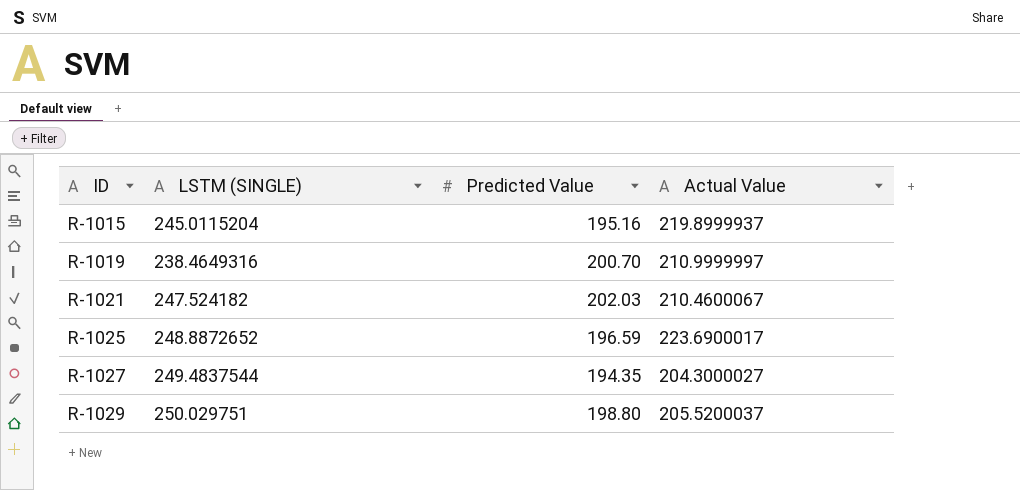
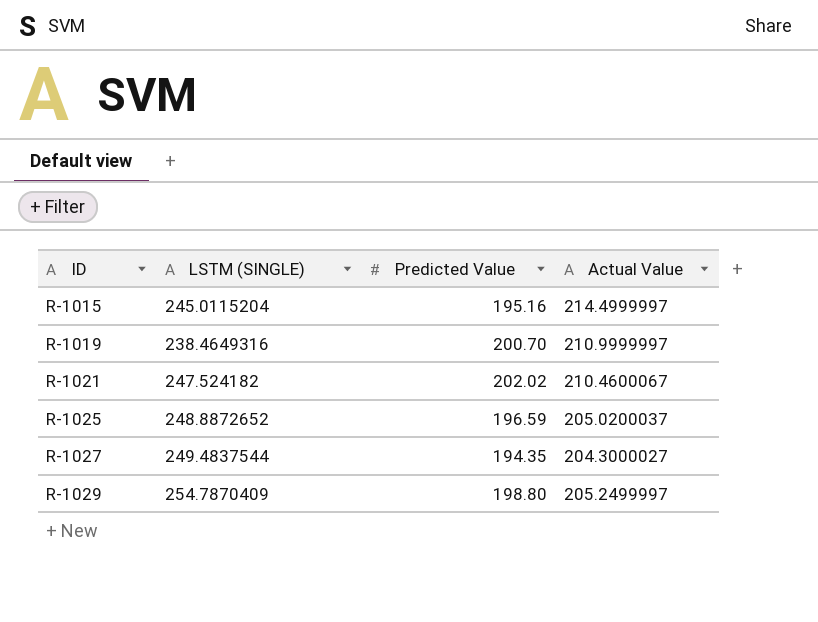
R-1015 | Actual Value: 219.8999937 -> 214.4999997
R-1021 | Predicted Value: 202.03 -> 202.02
R-1025 | Actual Value: 223.6900017 -> 205.0200037
R-1029 | LSTM (SINGLE): 250.029751 -> 254.7870409
R-1029 | Actual Value: 205.5200037 -> 205.2499997

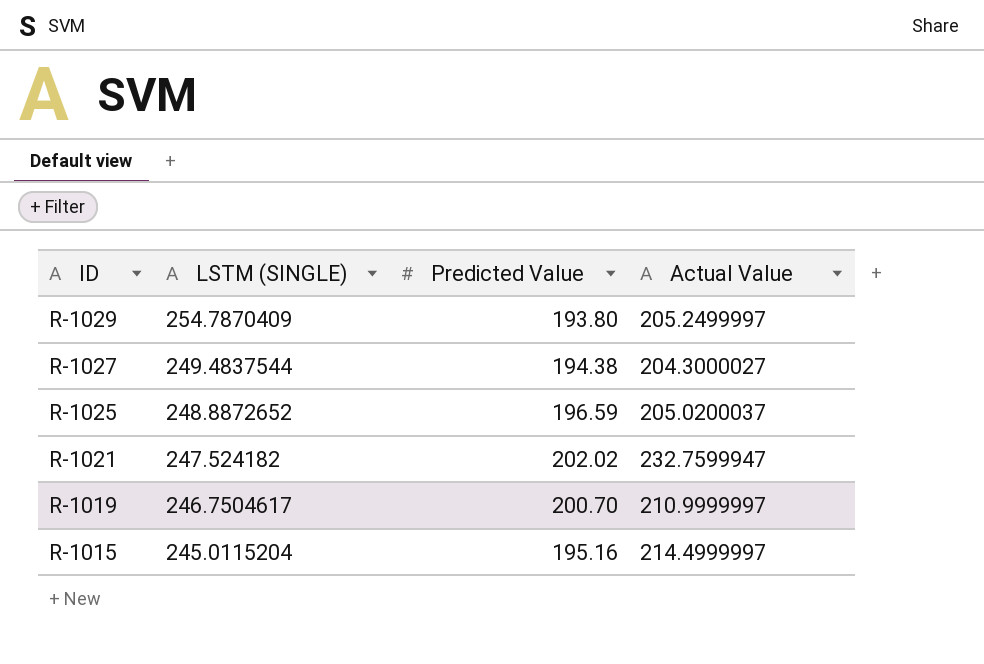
row order: ID ascending -> ID descending
R-1029 | Predicted Value: 198.80 -> 193.80
R-1027 | Predicted Value: 194.35 -> 194.38
R-1021 | Actual Value: 210.4600067 -> 232.7599947
R-1019 | LSTM (SINGLE): 238.4649316 -> 246.7504617

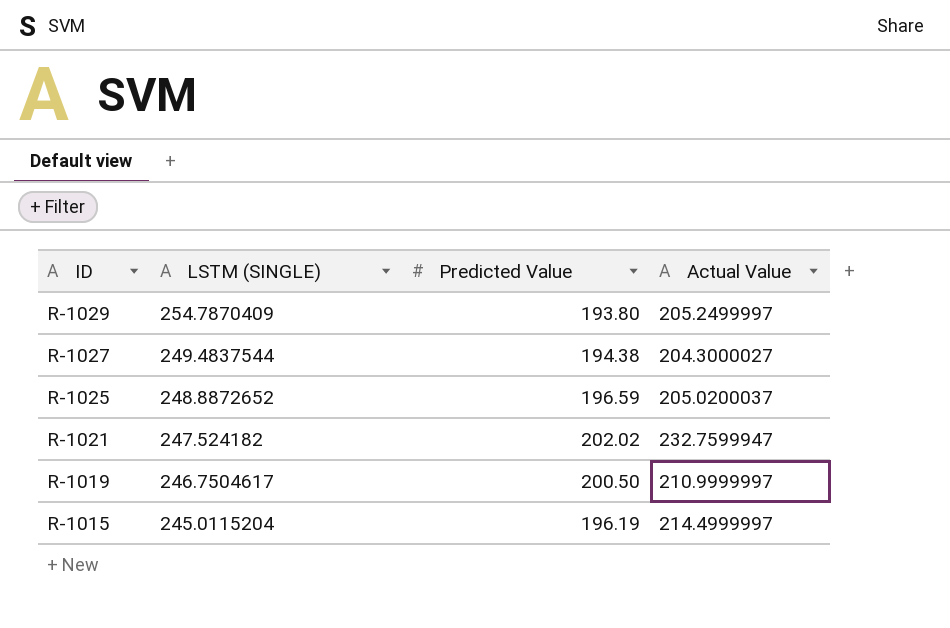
R-1019 | Predicted Value: 200.70 -> 200.50
R-1015 | Predicted Value: 195.16 -> 196.19

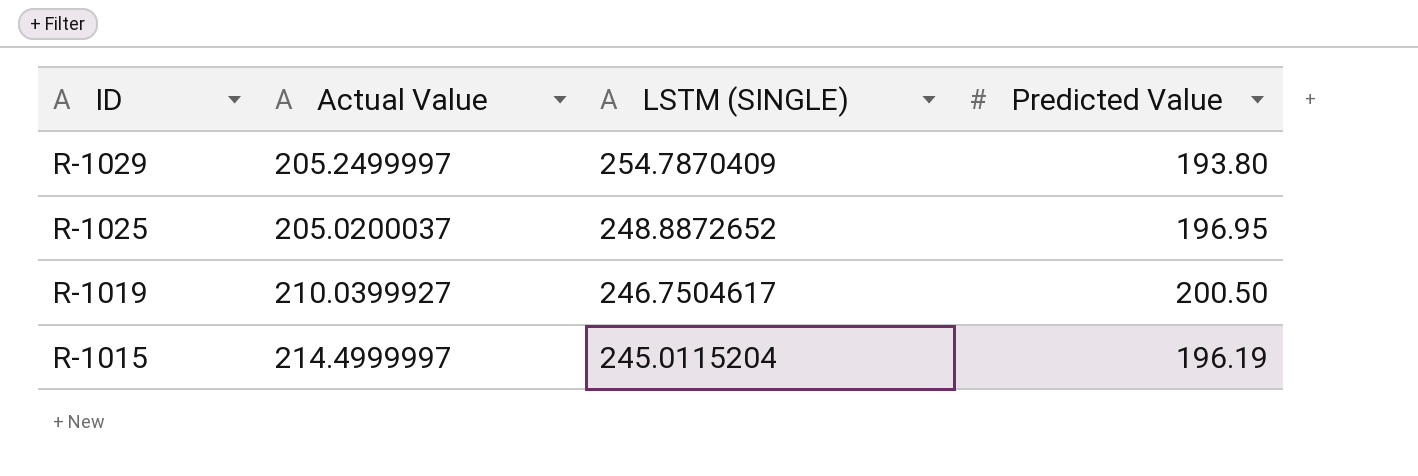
column Actual Value | position: 4 -> 2
row R-1027: 249.4837544 | 194.38 | 204.3000027 -> none
row R-1021: 247.524182 | 202.02 | 232.7599947 -> none
R-1025 | Predicted Value: 196.59 -> 196.95
R-1019 | Actual Value: 210.9999997 -> 210.0399927

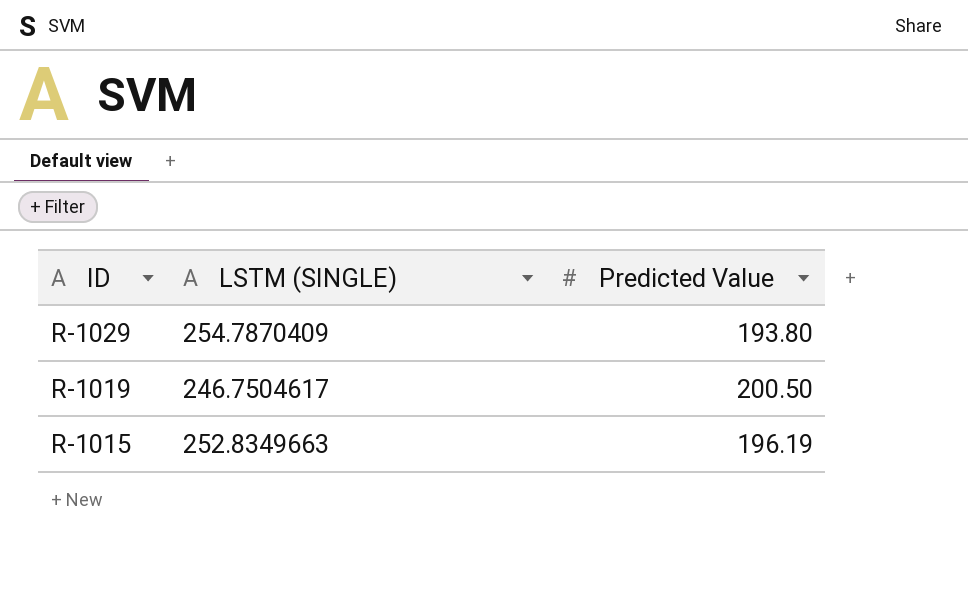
column Actual Value | position: 2 -> none
row R-1025: 205.0200037 | 248.8872652 | 196.95 -> none
R-1015 | LSTM (SINGLE): 245.0115204 -> 252.8349663

